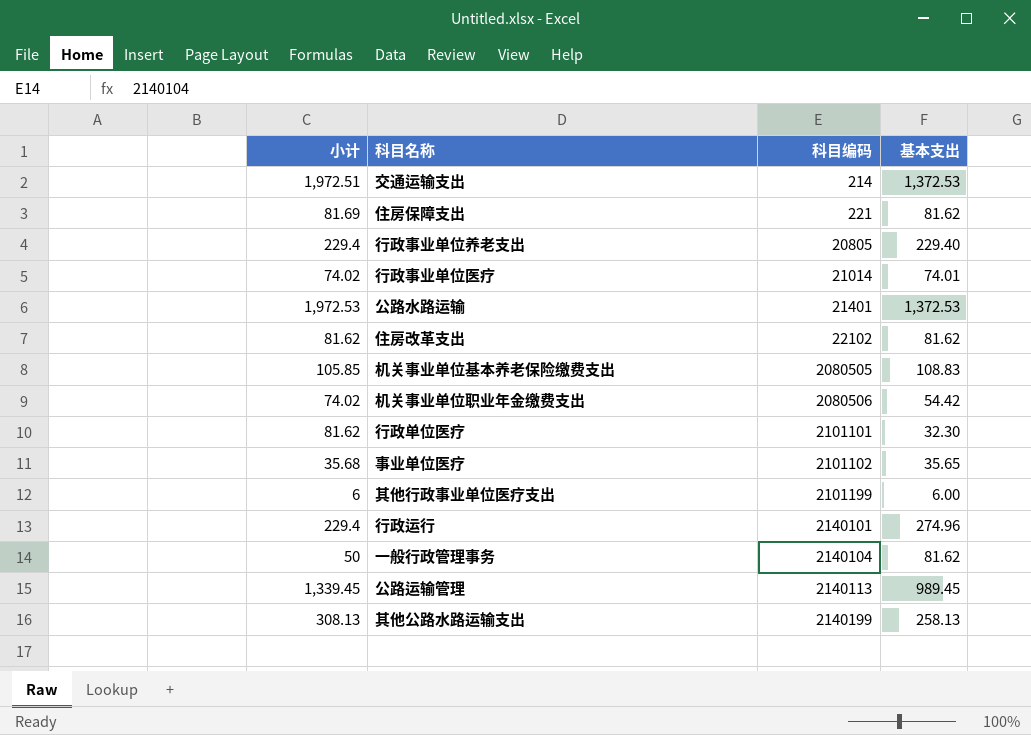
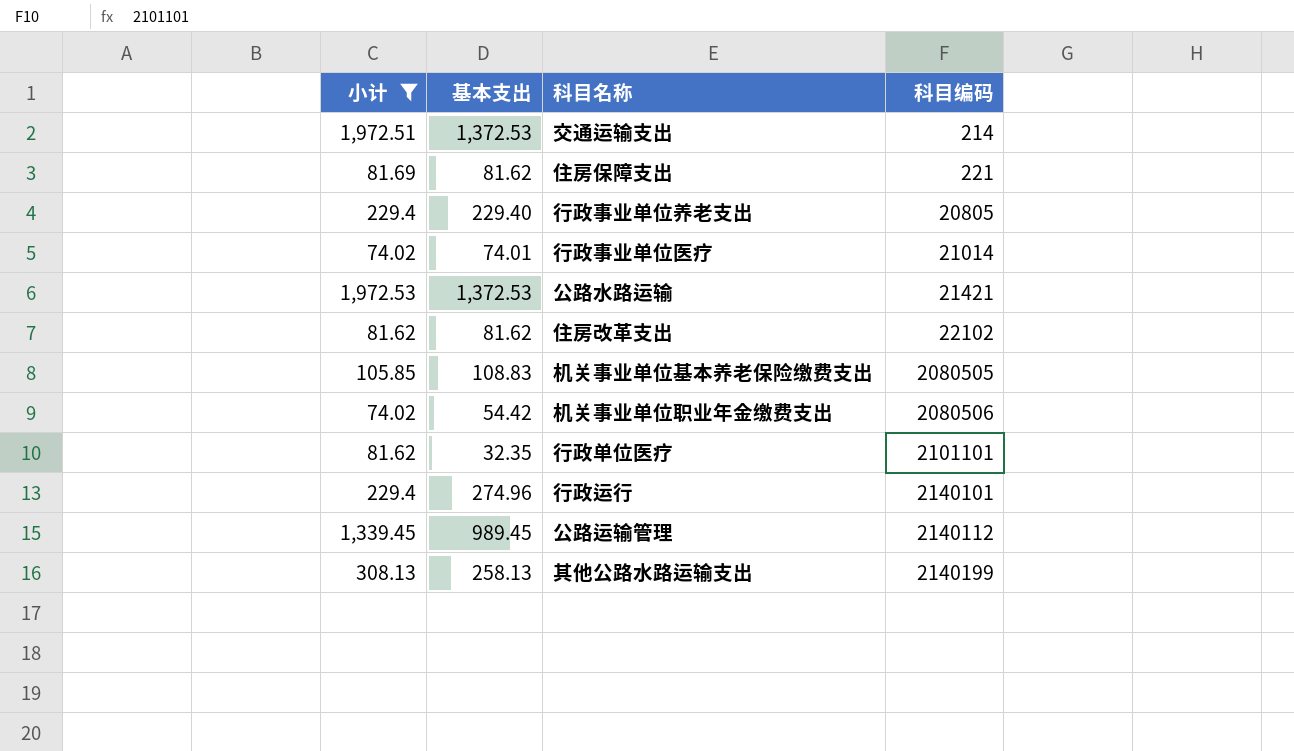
filter: none -> 小计 >= 74.02
column 基本支出 | position: 4 -> 2
公路水路运输 | 科目编码: 21401 -> 21421
行政单位医疗 | 基本支出: 32.30 -> 32.35
公路运输管理 | 科目编码: 2140113 -> 2140112

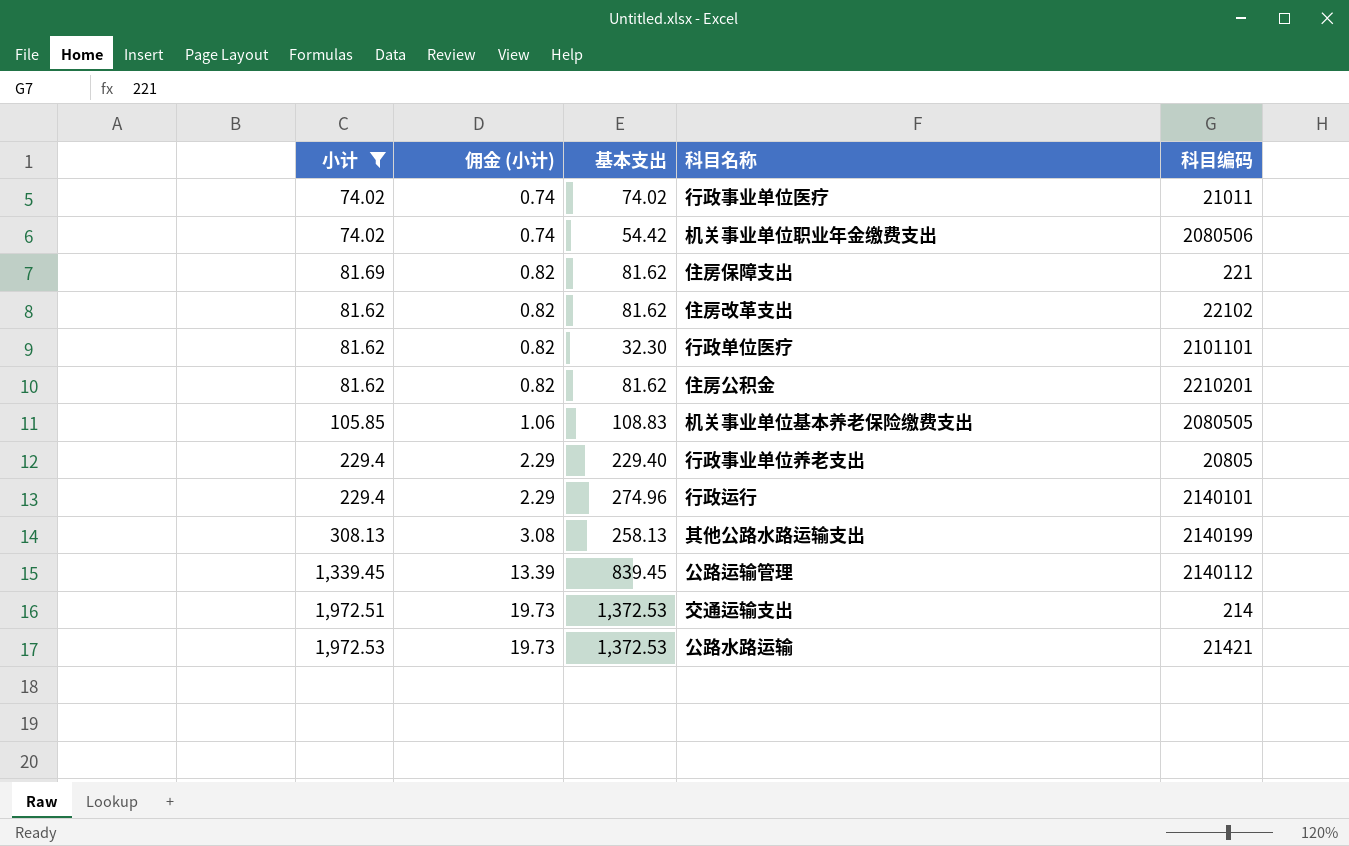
row order: 科目编码 ascending -> 佣金 (小计) ascending
column 佣金 (小计) | formula: none -> [小计] * 0.01
行政事业单位医疗 | 基本支出: 74.01 -> 74.02
行政事业单位医疗 | 科目编码: 21014 -> 21011
行政单位医疗 | 基本支出: 32.35 -> 32.30
row 住房公积金: none -> 81.62 | 0.82 | 81.62 | 2210201
公路运输管理 | 基本支出: 989.45 -> 839.45

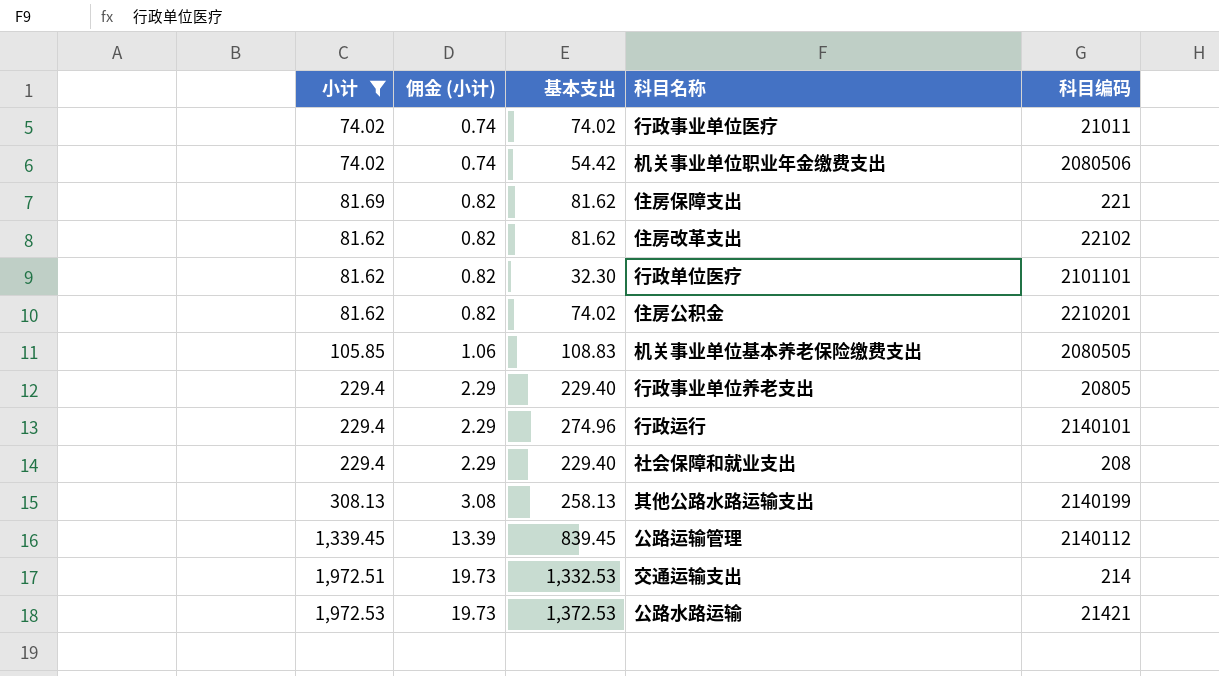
住房公积金 | 基本支出: 81.62 -> 74.02
row 社会保障和就业支出: none -> 229.4 | 2.29 | 229.40 | 208
交通运输支出 | 基本支出: 1,372.53 -> 1,332.53

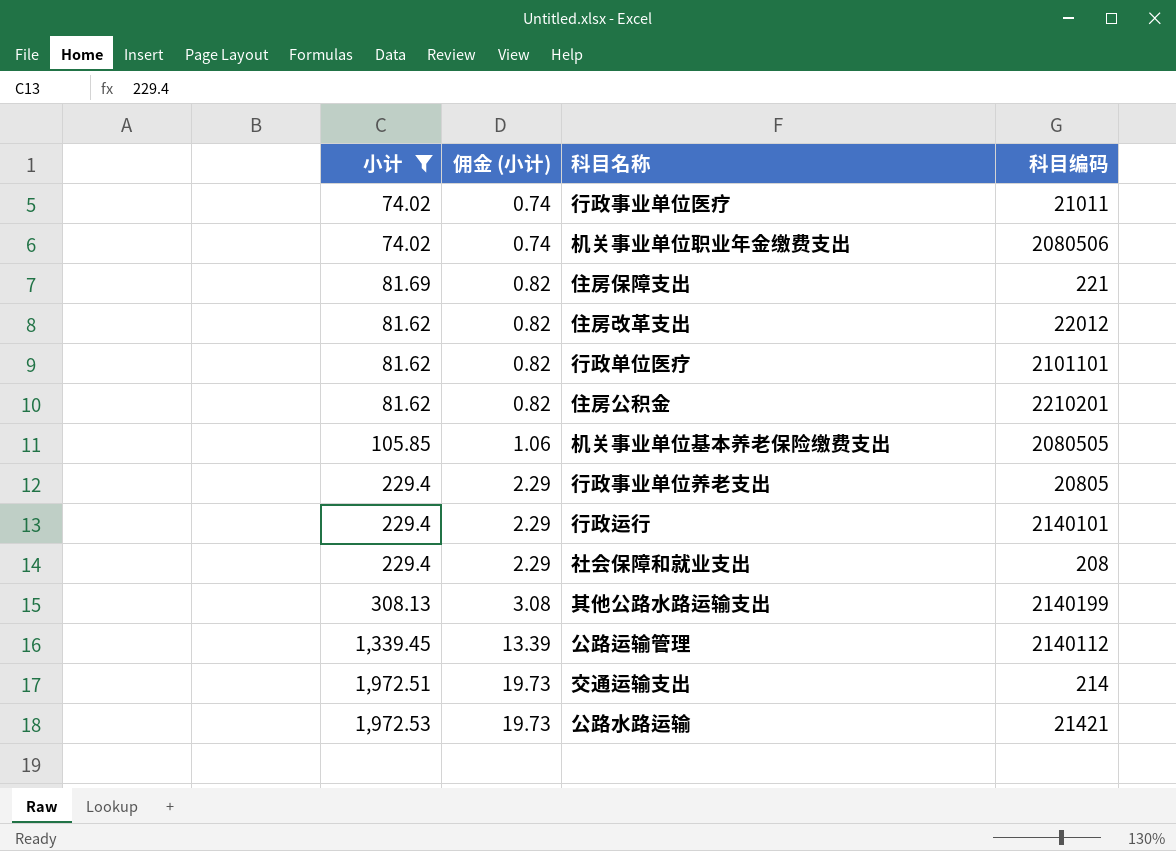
column 基本支出 | position: 3 -> none
住房改革支出 | 科目编码: 22102 -> 22012

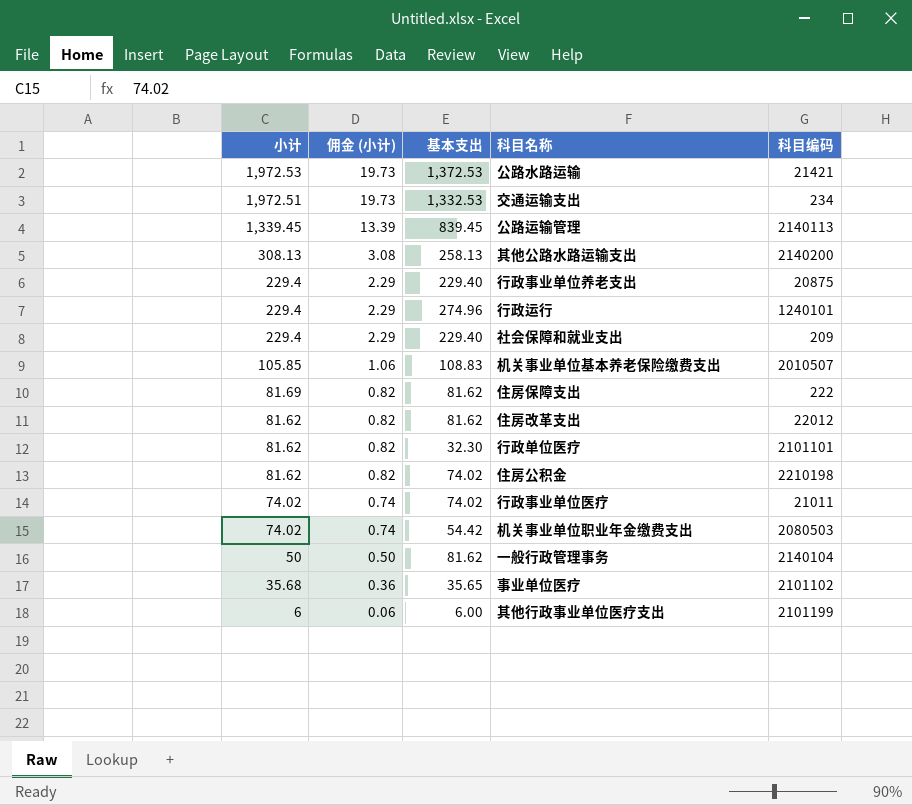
filter: 小计 >= 74.02 -> none
row order: 佣金 (小计) ascending -> 小计 descending
column 基本支出 | position: none -> 3
交通运输支出 | 科目编码: 214 -> 234
公路运输管理 | 科目编码: 2140112 -> 2140113
其他公路水路运输支出 | 科目编码: 2140199 -> 2140200
行政事业单位养老支出 | 科目编码: 20805 -> 20875
行政运行 | 科目编码: 2140101 -> 1240101
社会保障和就业支出 | 科目编码: 208 -> 209
机关事业单位基本养老保险缴费支出 | 科目编码: 2080505 -> 2010507
住房保障支出 | 科目编码: 221 -> 222
住房公积金 | 科目编码: 2210201 -> 2210198
机关事业单位职业年金缴费支出 | 科目编码: 2080506 -> 2080503

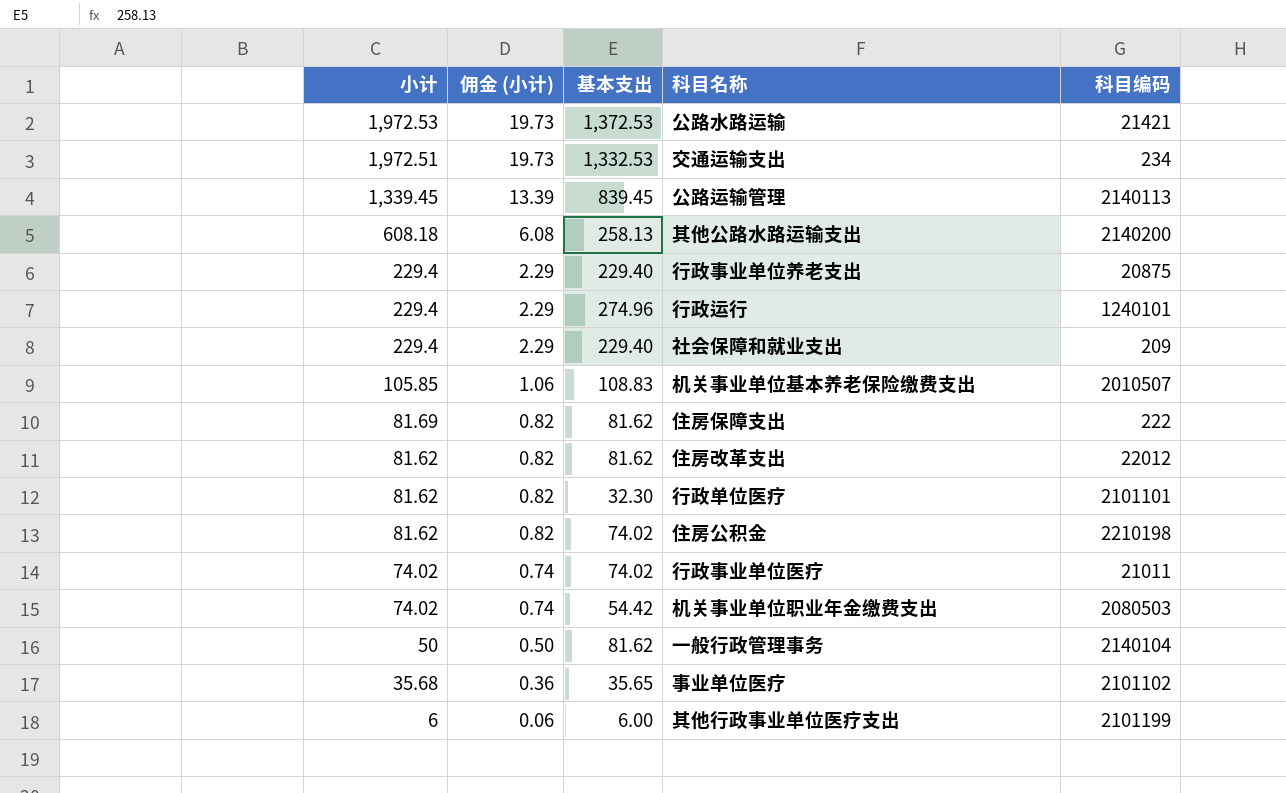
其他公路水路运输支出 | 小计: 308.13 -> 608.18
其他公路水路运输支出 | 佣金 (小计): 3.08 -> 6.08

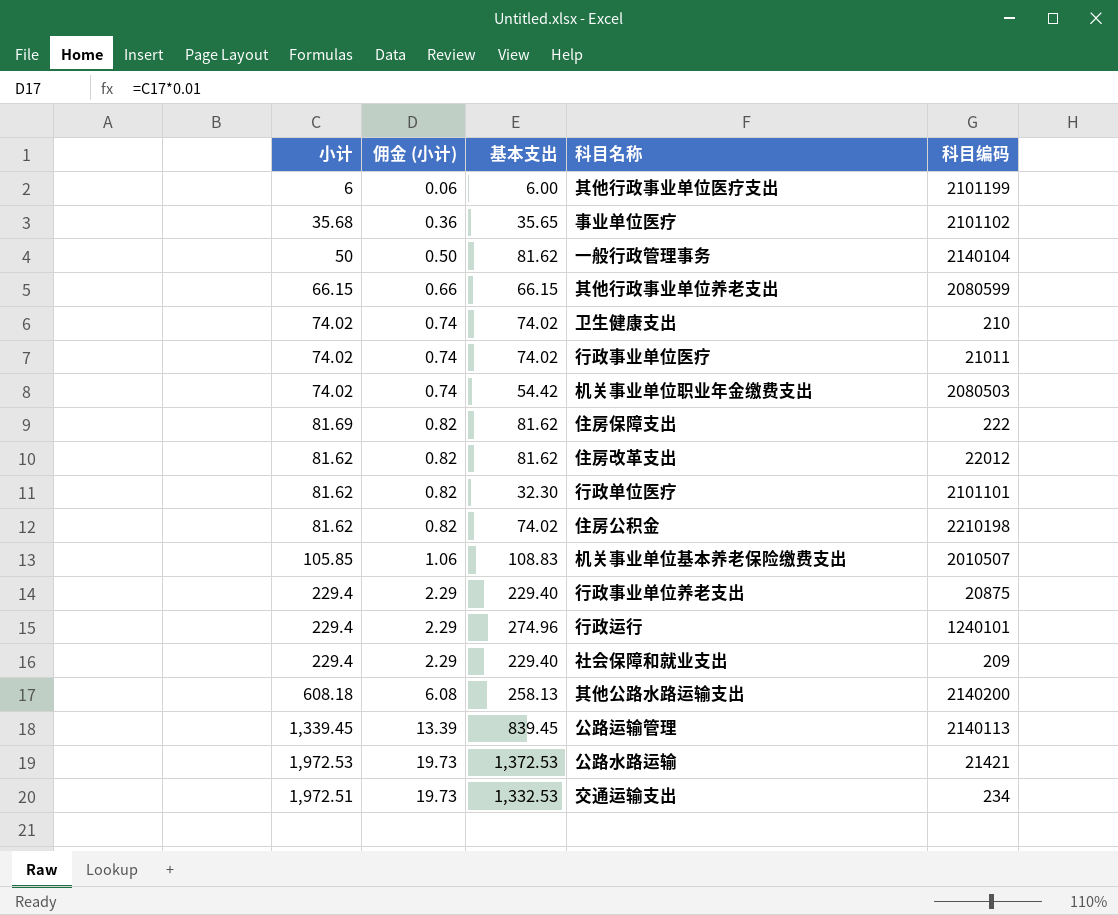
row order: 小计 descending -> 佣金 (小计) ascending
row 其他行政事业单位养老支出: none -> 66.15 | 0.66 | 66.15 | 2080599
row 卫生健康支出: none -> 74.02 | 0.74 | 74.02 | 210

